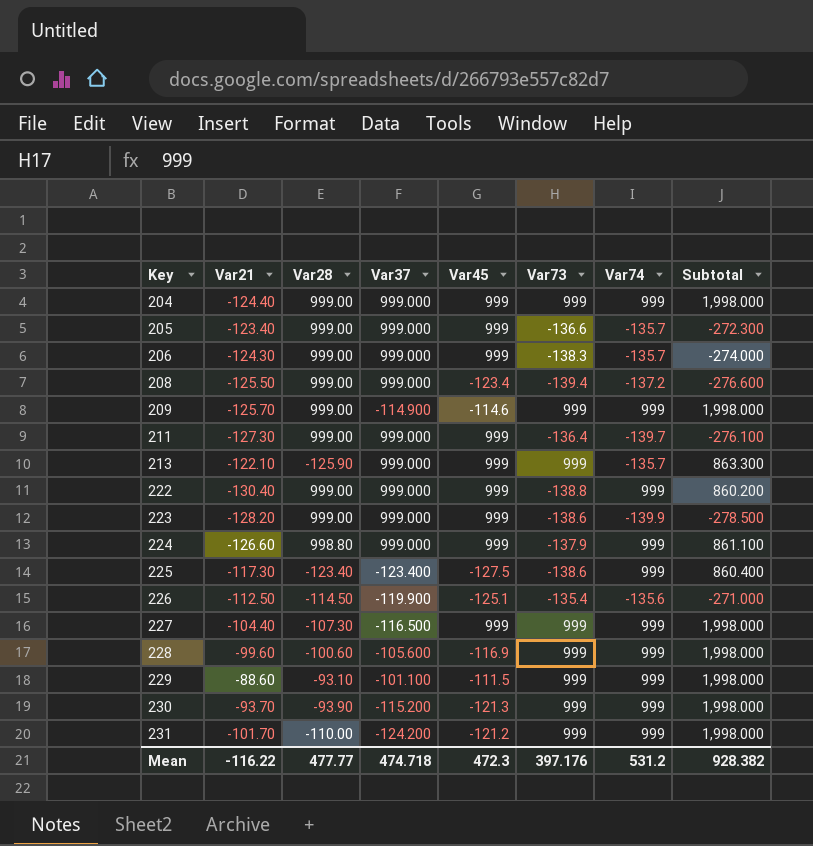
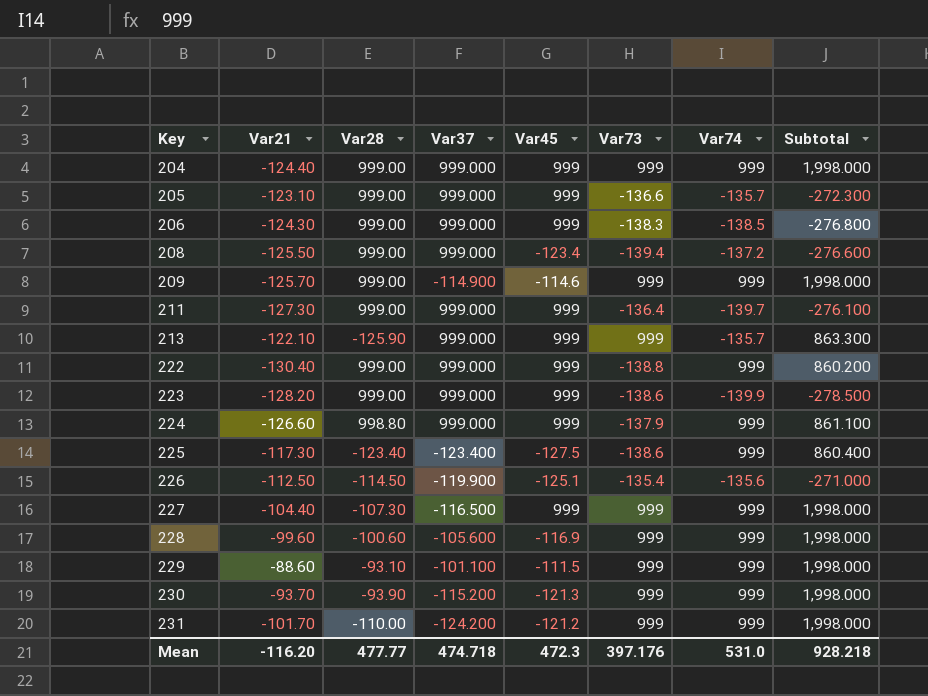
205 | Var21: -123.40 -> -123.10
206 | Var74: -135.7 -> -138.5
206 | Subtotal: -274.000 -> -276.800
Mean | Var21: -116.22 -> -116.20
Mean | Var74: 531.2 -> 531.0
Mean | Subtotal: 928.382 -> 928.218

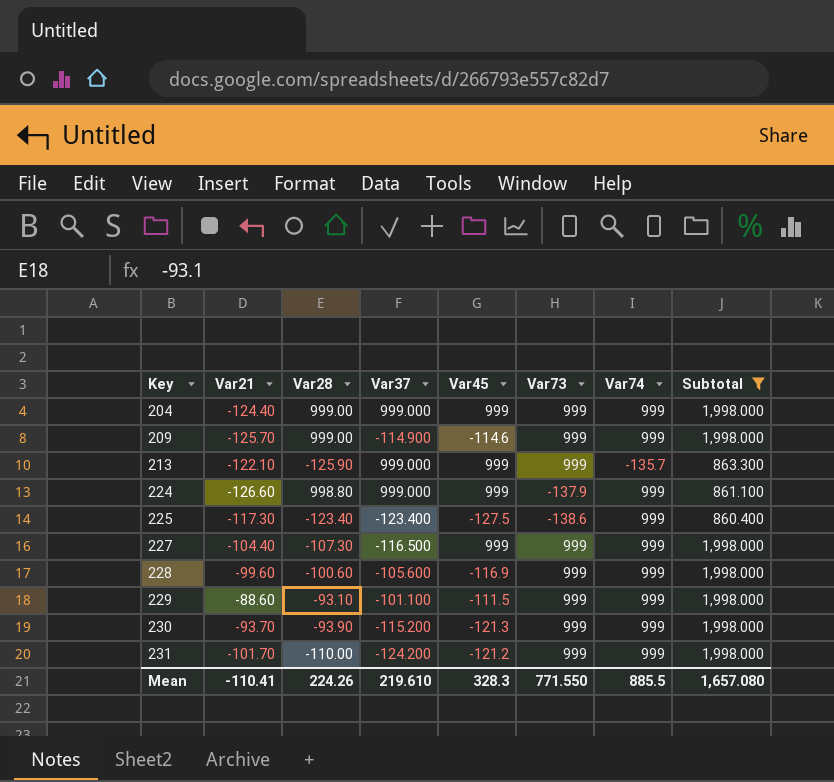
filter: none -> Subtotal >= 860.400
Mean | Var21: -116.20 -> -110.41
Mean | Var28: 477.77 -> 224.26
Mean | Var37: 474.718 -> 219.610
Mean | Var45: 472.3 -> 328.3
Mean | Var73: 397.176 -> 771.550
Mean | Var74: 531.0 -> 885.5
Mean | Subtotal: 928.218 -> 1,657.080

